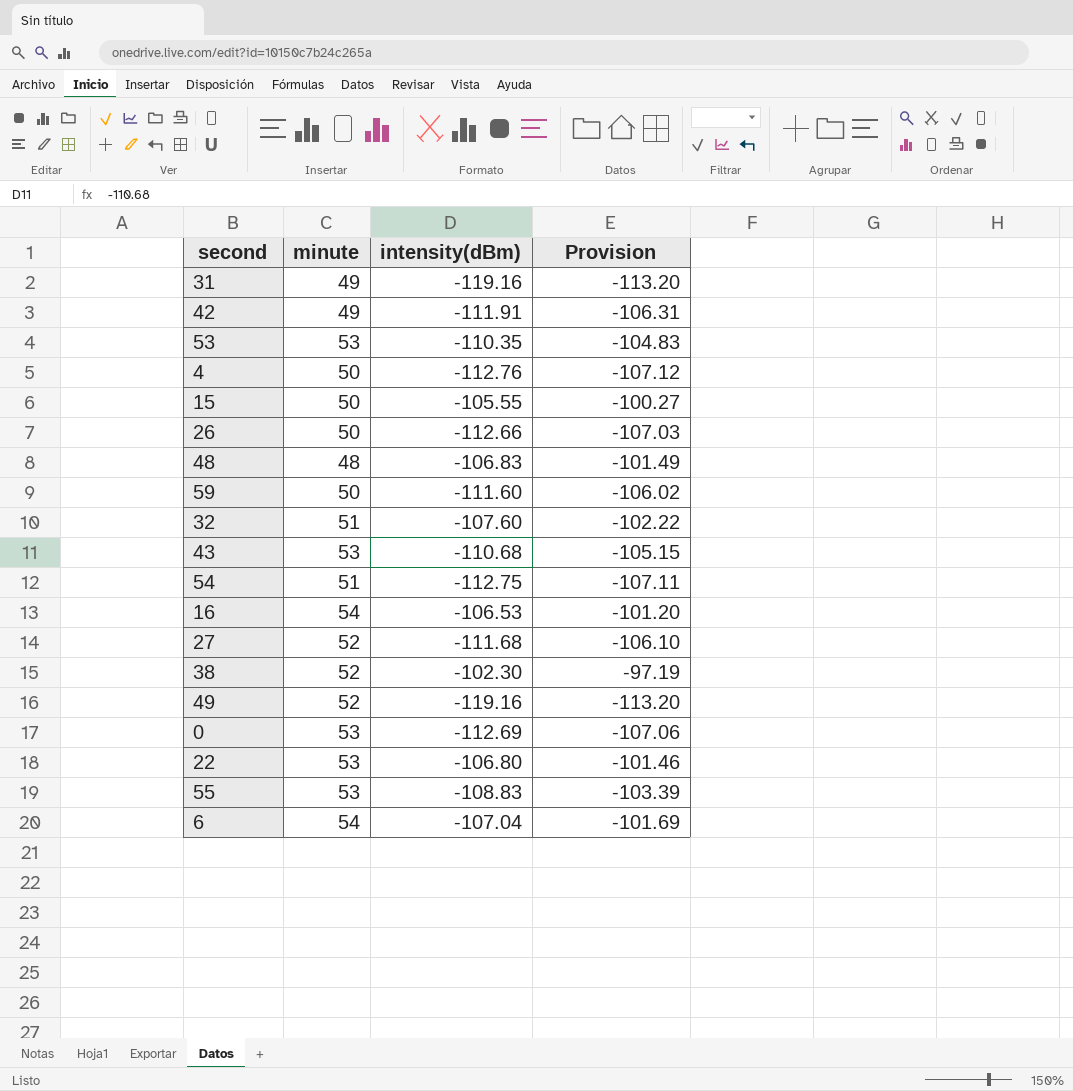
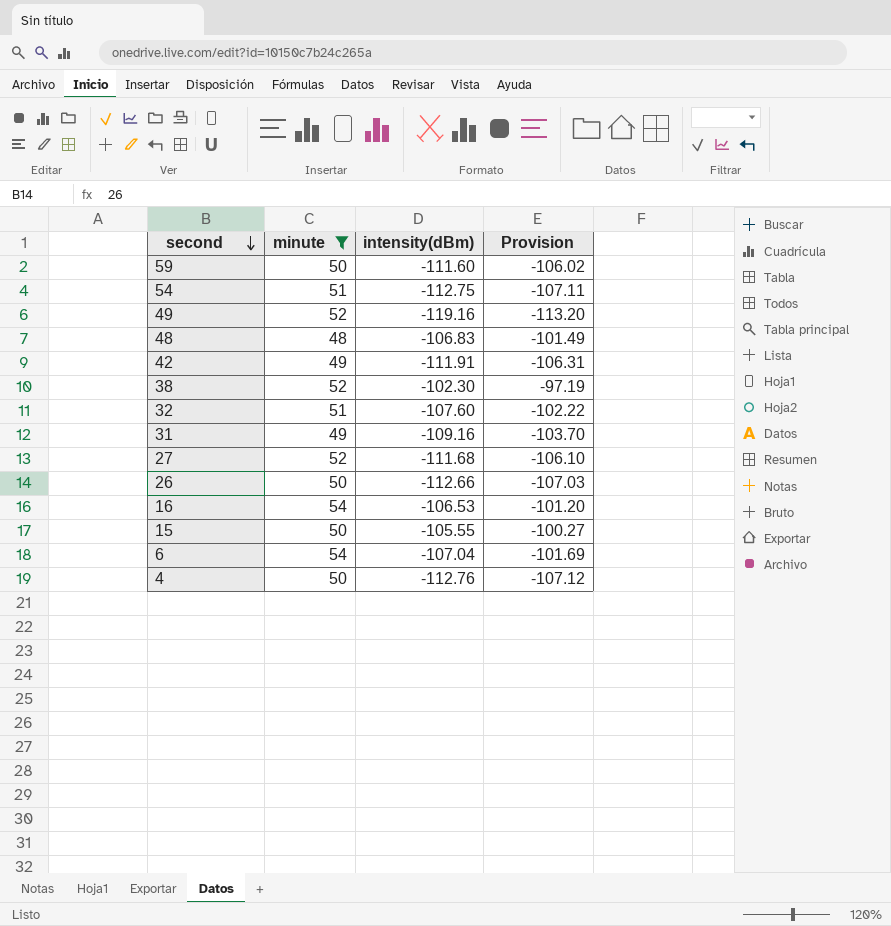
filter: none -> minute != 53
row order: none -> second descending
31 | intensity(dBm): -119.16 -> -109.16
31 | Provision: -113.20 -> -103.70

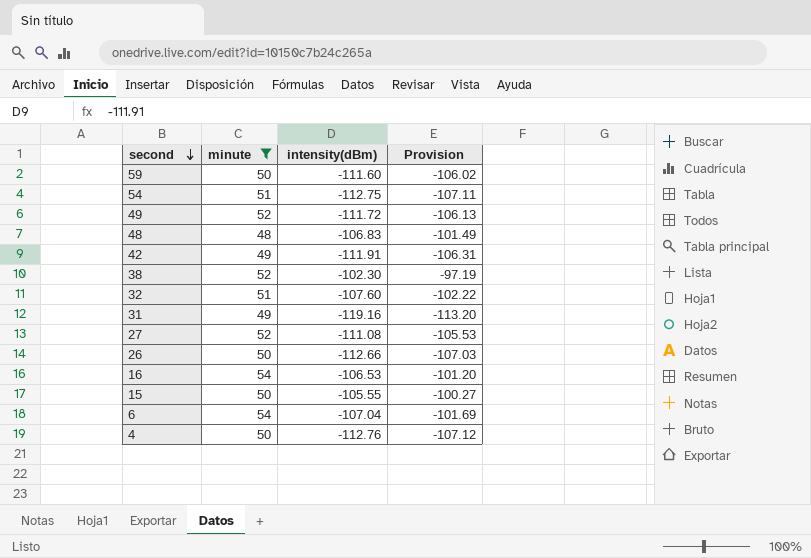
49 | intensity(dBm): -119.16 -> -111.72
49 | Provision: -113.20 -> -106.13
31 | intensity(dBm): -109.16 -> -119.16
31 | Provision: -103.70 -> -113.20
27 | intensity(dBm): -111.68 -> -111.08
27 | Provision: -106.10 -> -105.53

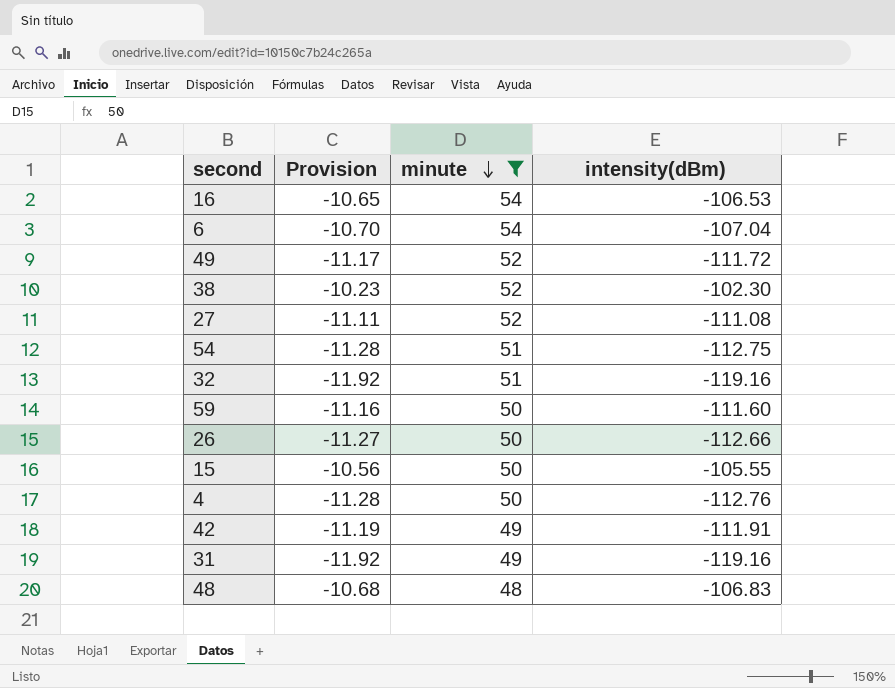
row order: second descending -> minute descending
column Provision | formula: [intensity(dBm)] * 0.95 -> [intensity(dBm)] * 0.1
column Provision | position: 4 -> 2
32 | intensity(dBm): -107.60 -> -119.16

